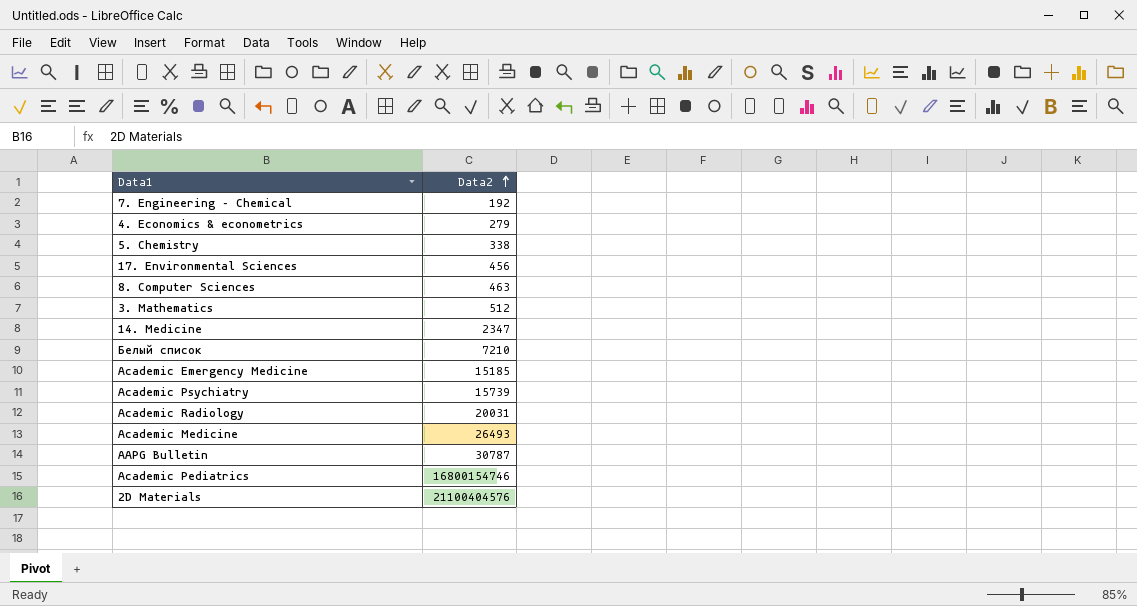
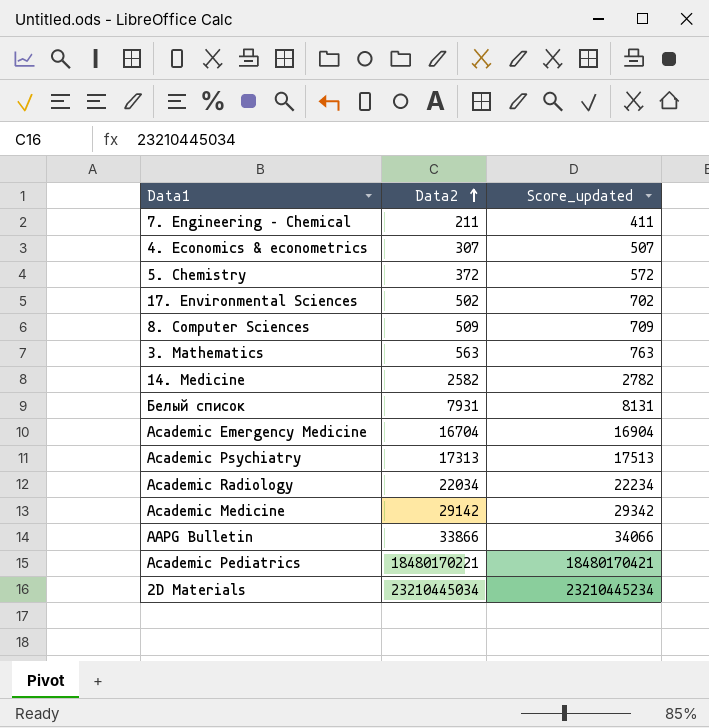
column Score_updated | formula: none -> [Data2] + 200
7. Engineering – Chemical | Data2: 192 -> 211
4. Economics & econometrics | Data2: 279 -> 307
5. Chemistry | Data2: 338 -> 372
17. Environmental Sciences | Data2: 456 -> 502
8. Computer Sciences | Data2: 463 -> 509
3. Mathematics | Data2: 512 -> 563
14. Medicine | Data2: 2347 -> 2582
Белый список | Data2: 7210 -> 7931
Academic Emergency Medicine | Data2: 15185 -> 16704
Academic Psychiatry | Data2: 15739 -> 17313
Academic Radiology | Data2: 20031 -> 22034
Academic Medicine | Data2: 26493 -> 29142
AAPG Bulletin | Data2: 30787 -> 33866
Academic Pediatrics | Data2: 16800154746 -> 18480170221
2D Materials | Data2: 21100404576 -> 23210445034

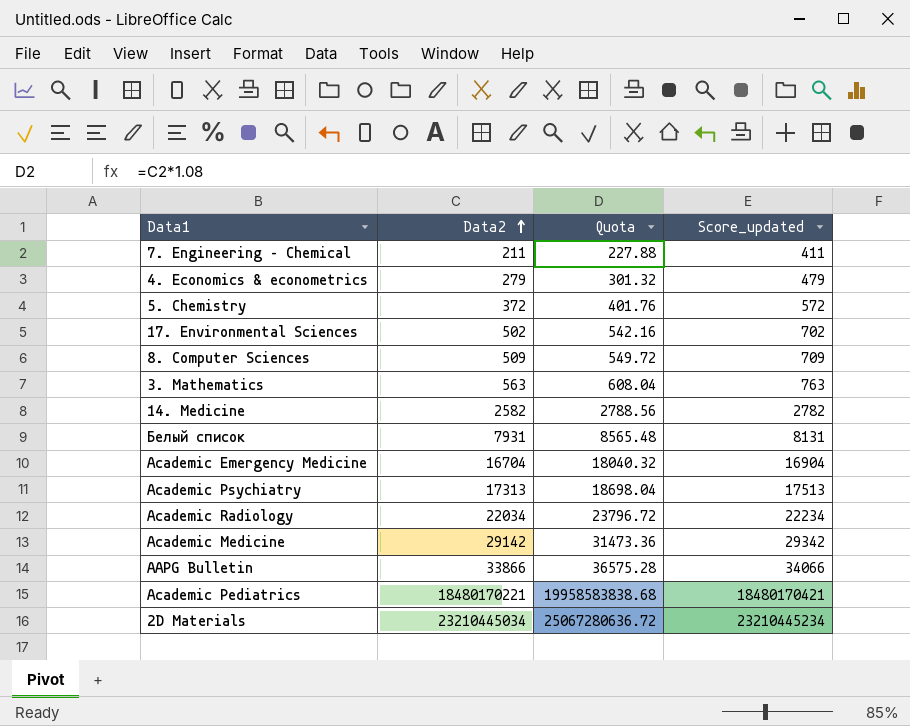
column Quota | formula: none -> [Data2] * 1.08
4. Economics & econometrics | Data2: 307 -> 279
4. Economics & econometrics | Score_updated: 507 -> 479

